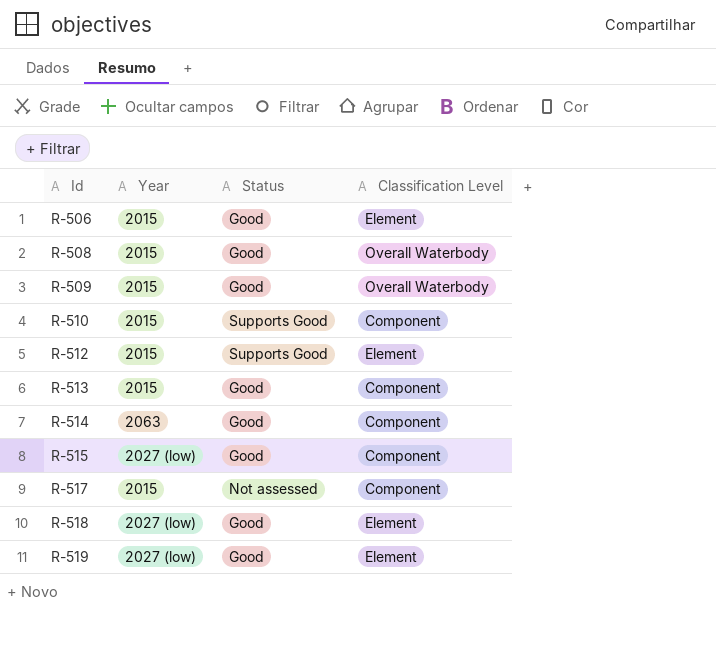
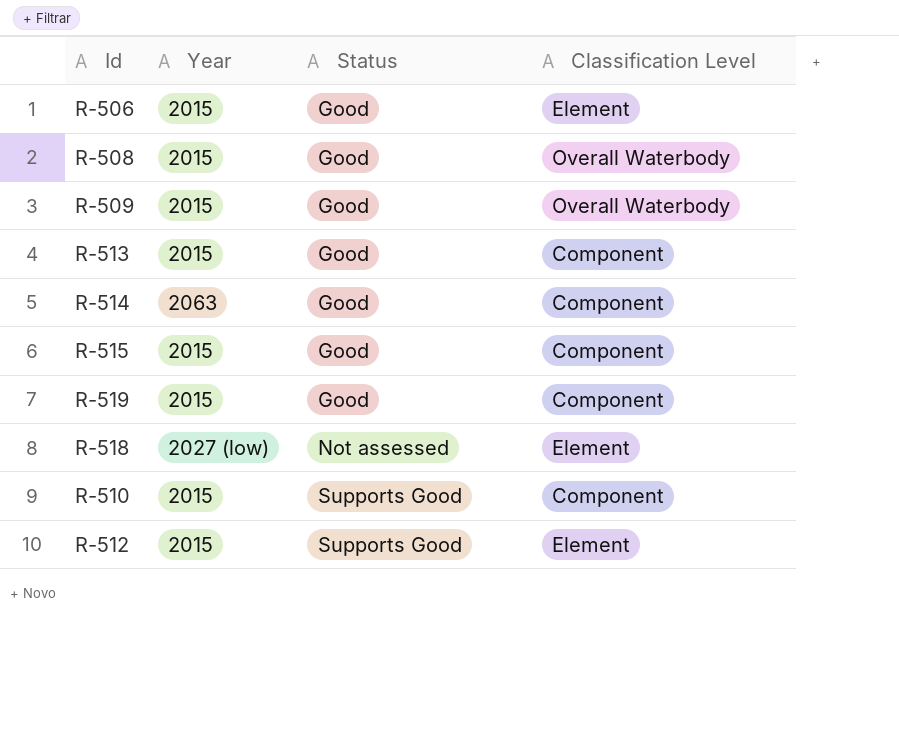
row order: Id ascending -> Status ascending
row R-517: 2015 | Not assessed | Component -> none
R-515 | Year: 2027 (low) -> 2015
R-519 | Year: 2027 (low) -> 2015
R-519 | Classification Level: Element -> Component
R-518 | Status: Good -> Not assessed

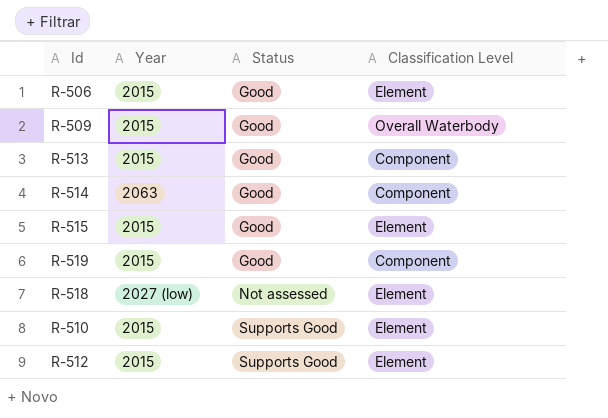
row R-508: 2015 | Good | Overall Waterbody -> none
R-515 | Classification Level: Component -> Element
R-510 | Classification Level: Component -> Element

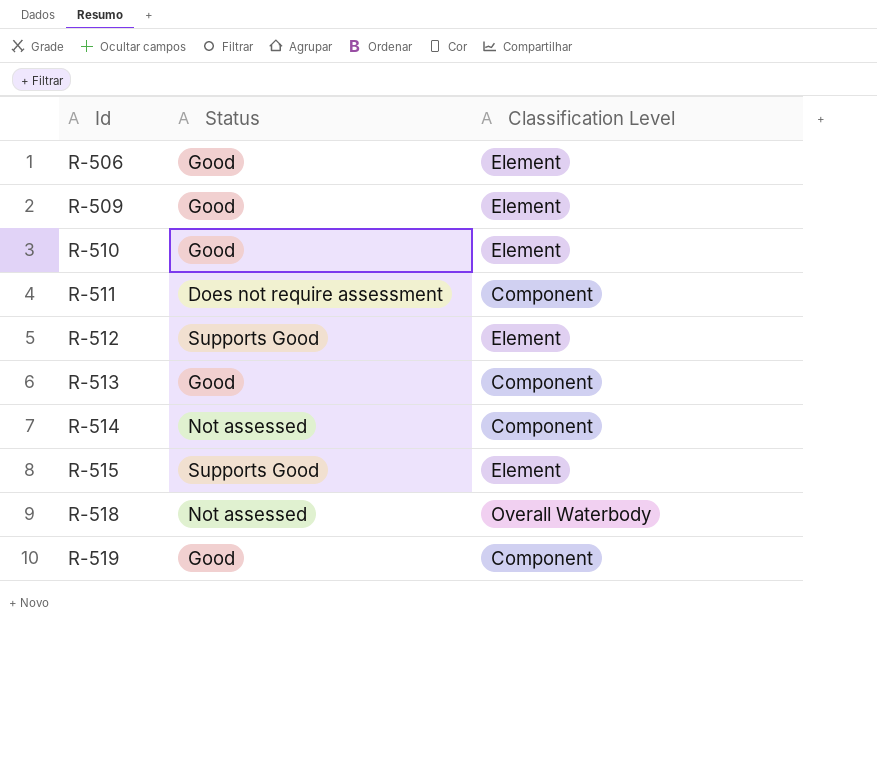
row order: Status ascending -> Id ascending
column Year | position: 2 -> none
R-509 | Classification Level: Overall Waterbody -> Element
R-510 | Status: Supports Good -> Good
row R-511: none -> Does not require assessment | Component
R-514 | Status: Good -> Not assessed
R-515 | Status: Good -> Supports Good
R-518 | Classification Level: Element -> Overall Waterbody

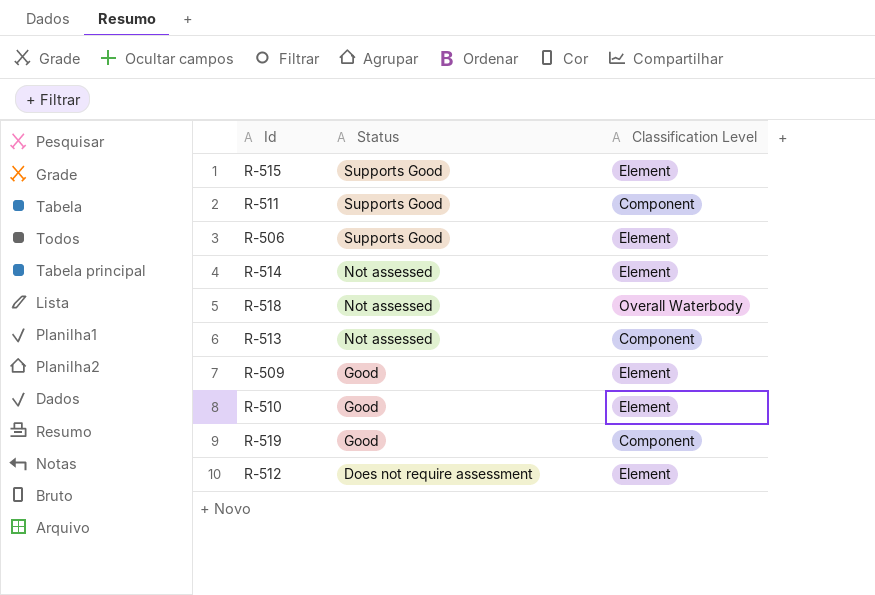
row order: Id ascending -> Status descending
R-511 | Status: Does not require assessment -> Supports Good
R-506 | Status: Good -> Supports Good
R-514 | Classification Level: Component -> Element
R-513 | Status: Good -> Not assessed
R-512 | Status: Supports Good -> Does not require assessment

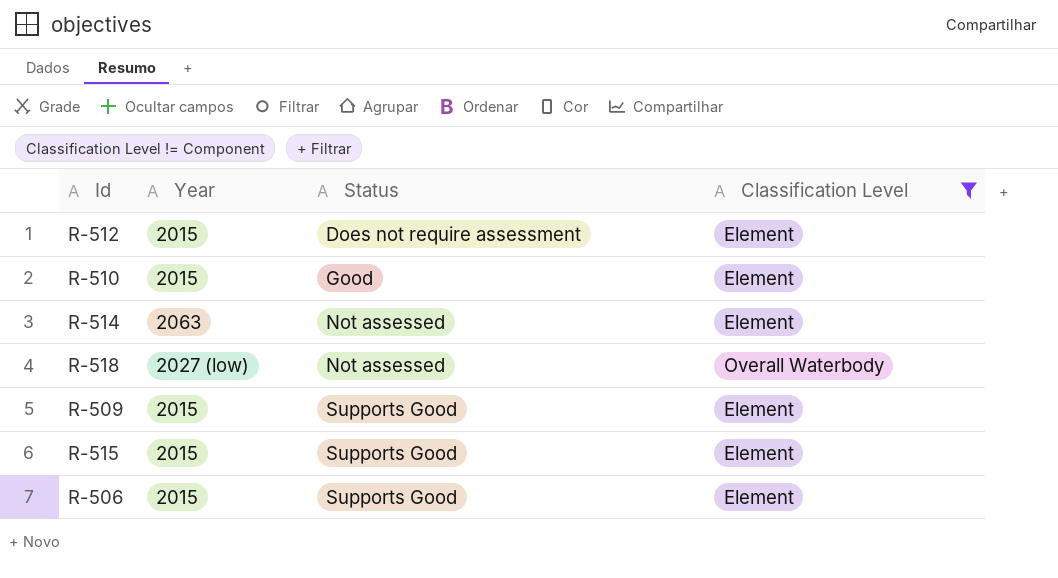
filter: none -> Classification Level != Component
row order: Status descending -> Status ascending
column Year | position: none -> 2
R-509 | Status: Good -> Supports Good

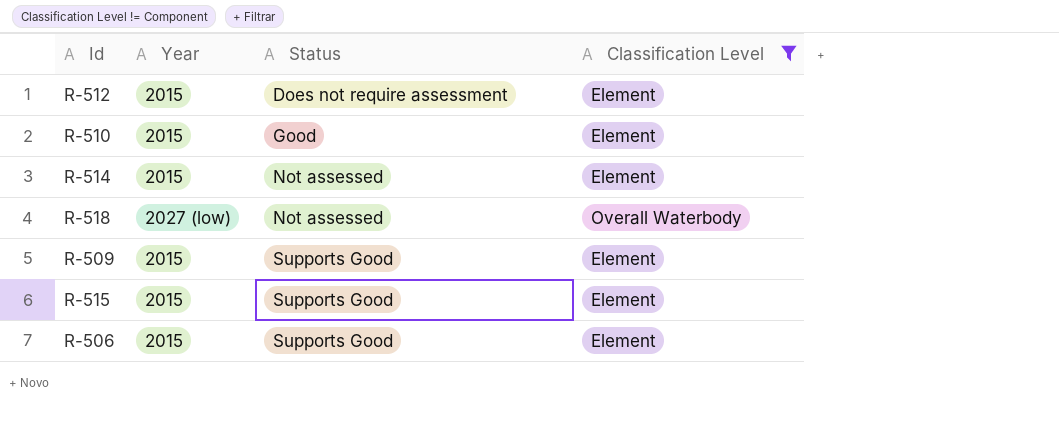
R-514 | Year: 2063 -> 2015

